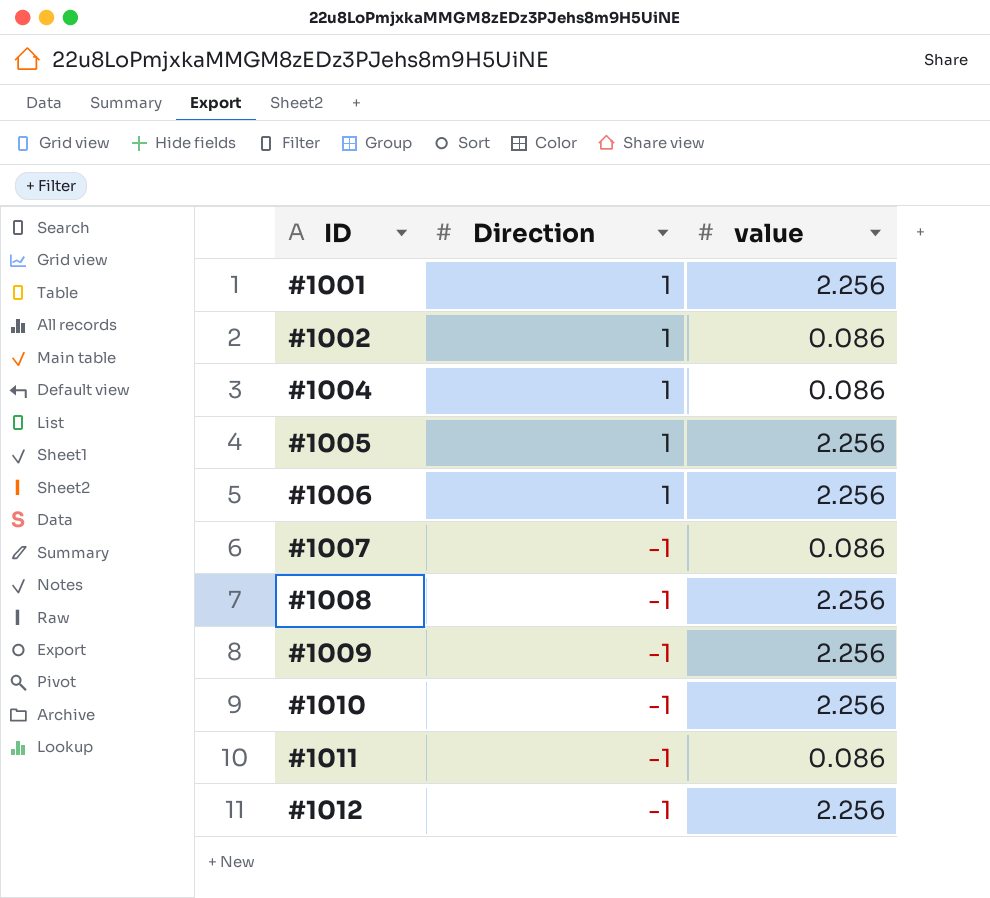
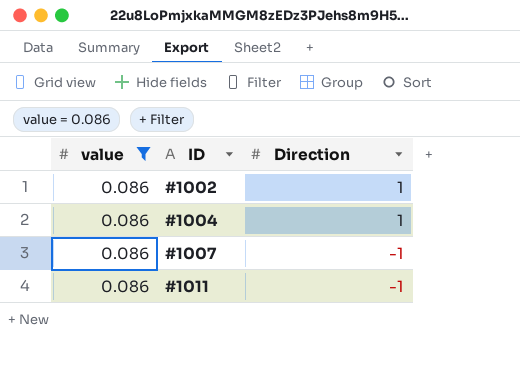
filter: none -> value = 0.086
column value | position: 3 -> 1

